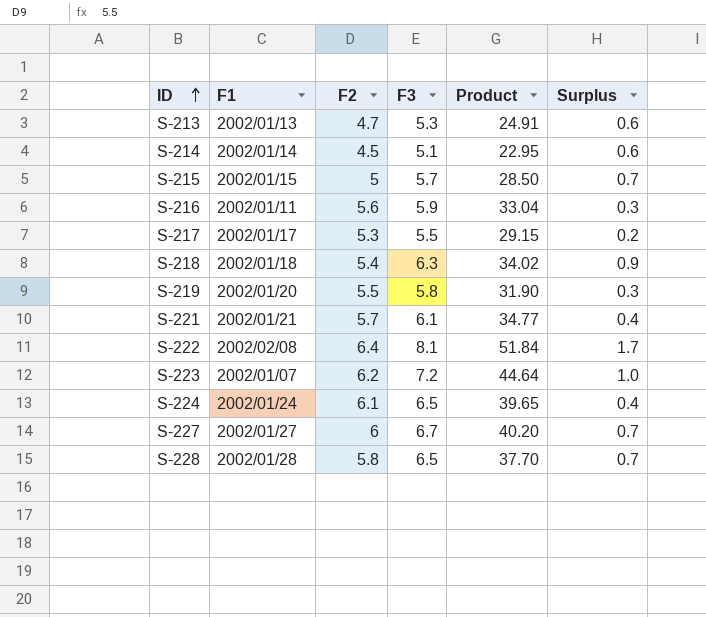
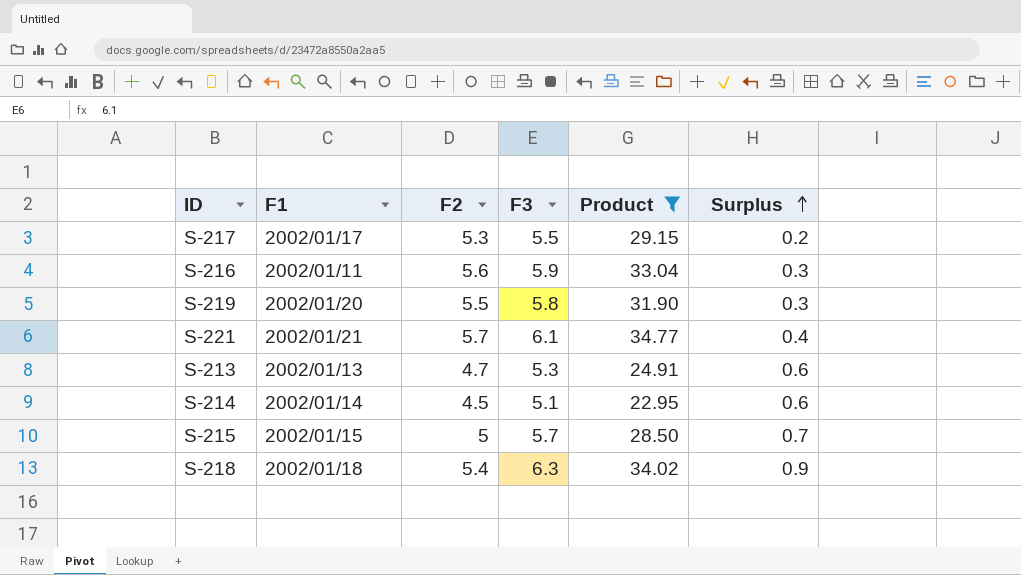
filter: none -> Product <= 34.77
row order: ID ascending -> Surplus ascending

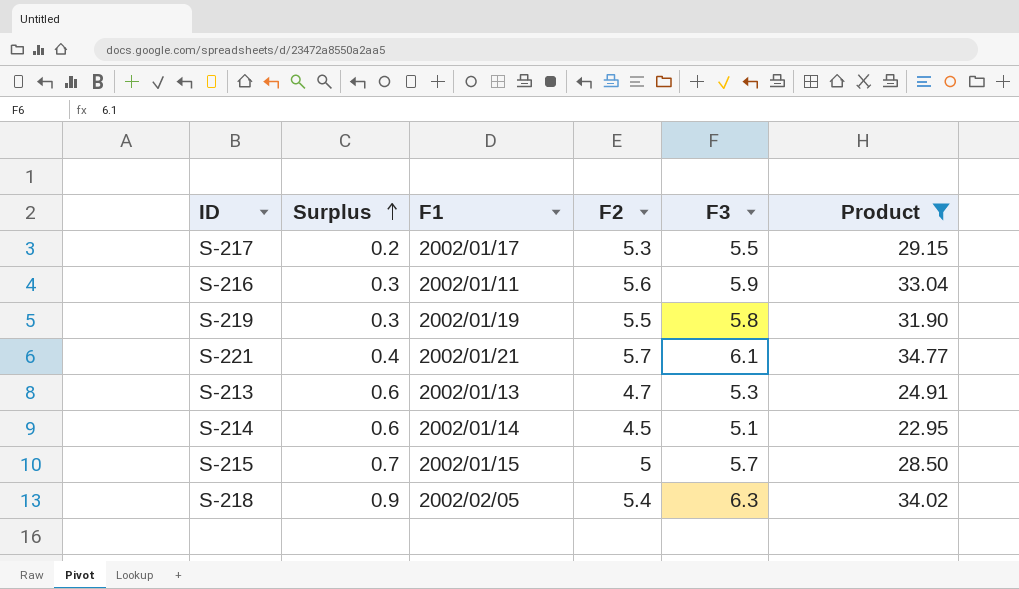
column Surplus | position: 6 -> 2
S-219 | F1: 2002/01/20 -> 2002/01/19
S-218 | F1: 2002/01/18 -> 2002/02/05

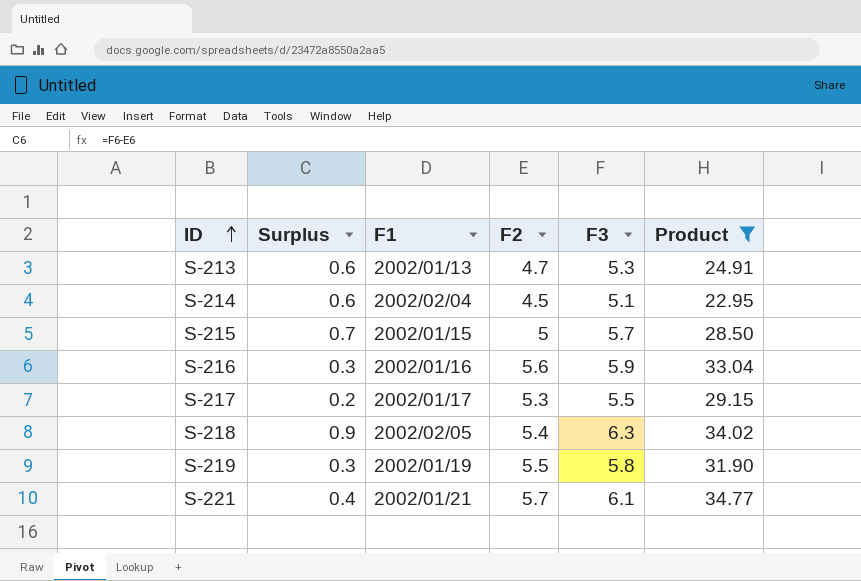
row order: Surplus ascending -> ID ascending
S-214 | F1: 2002/01/14 -> 2002/02/04
S-216 | F1: 2002/01/11 -> 2002/01/16

